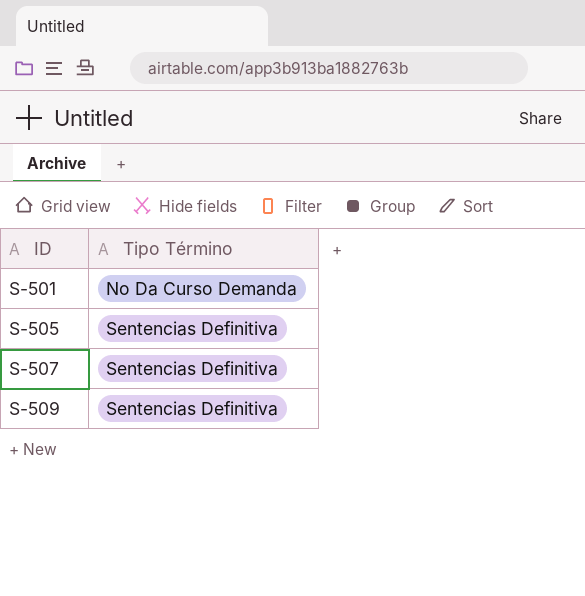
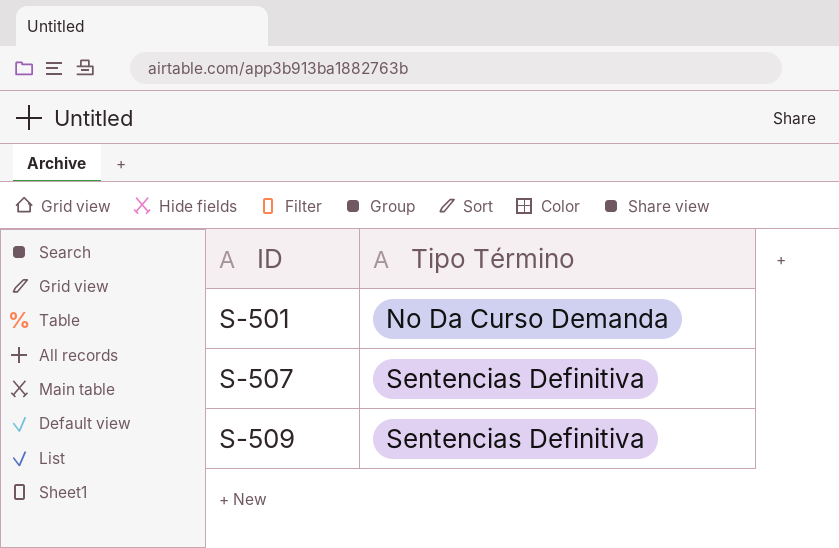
row S-505: Sentencias Definitiva -> none

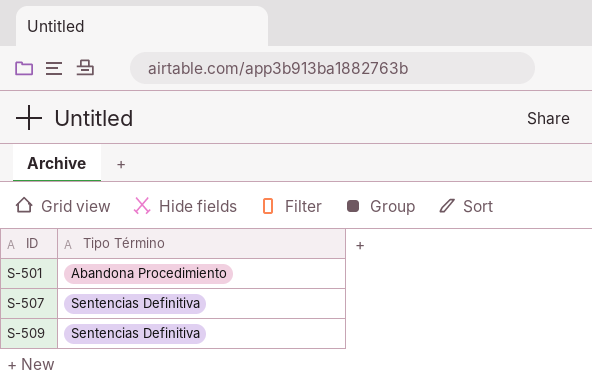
S-501 | Tipo Término: No Da Curso Demanda -> Abandona Procedimiento

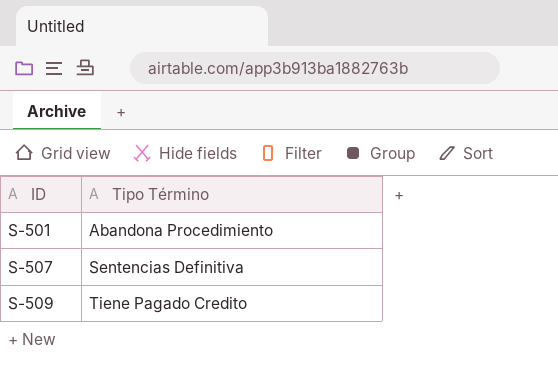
S-509 | Tipo Término: Sentencias Definitiva -> Tiene Pagado Credito

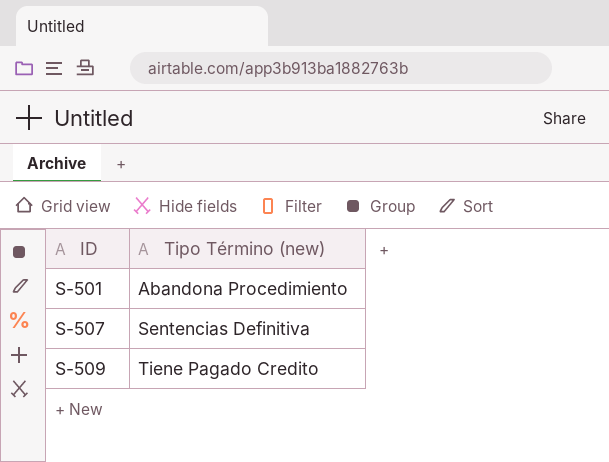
column name: Tipo Término -> Tipo Término (new)

